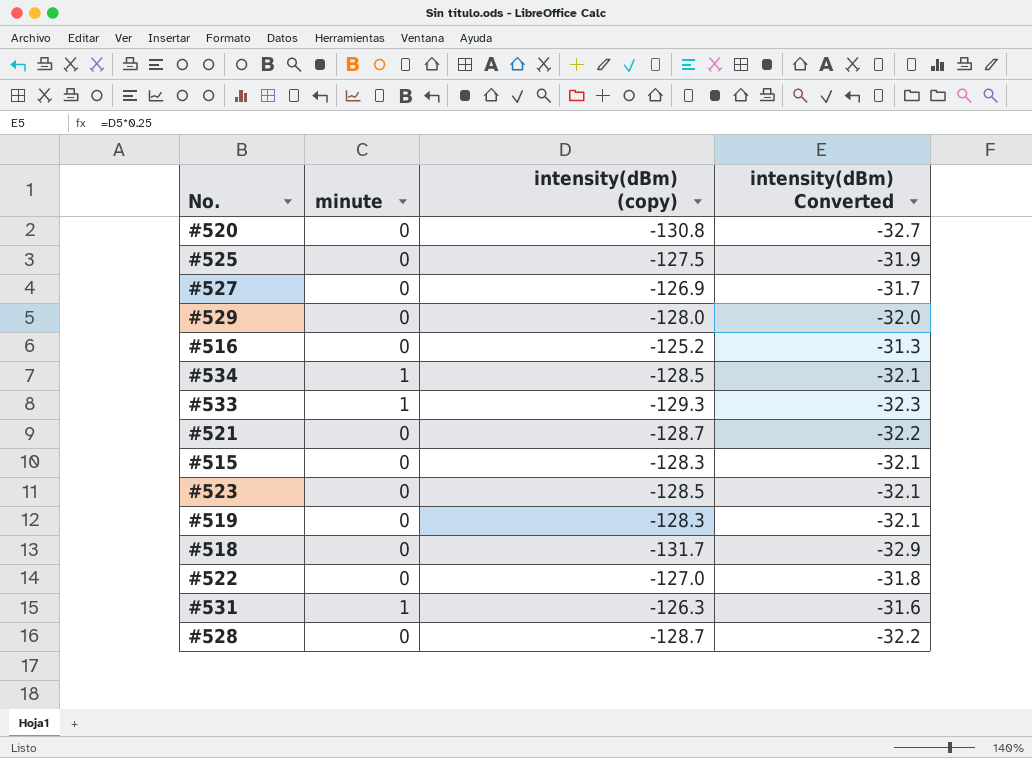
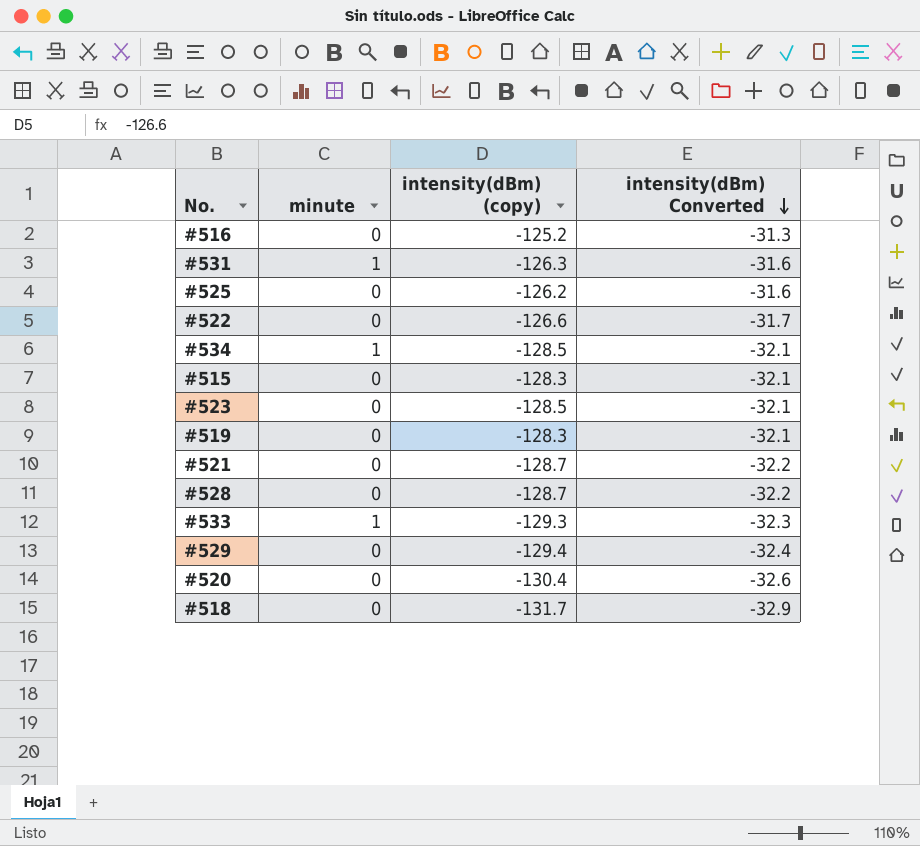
row order: none -> intensity(dBm) Converted descending
row #527: 0 | -126.9 | -31.7 -> none
#525 | intensity(dBm) (copy): -127.5 -> -126.2
#525 | intensity(dBm) Converted: -31.9 -> -31.6
#522 | intensity(dBm) (copy): -127.0 -> -126.6
#522 | intensity(dBm) Converted: -31.8 -> -31.7
#529 | intensity(dBm) (copy): -128.0 -> -129.4
#529 | intensity(dBm) Converted: -32.0 -> -32.4
#520 | intensity(dBm) (copy): -130.8 -> -130.4
#520 | intensity(dBm) Converted: -32.7 -> -32.6

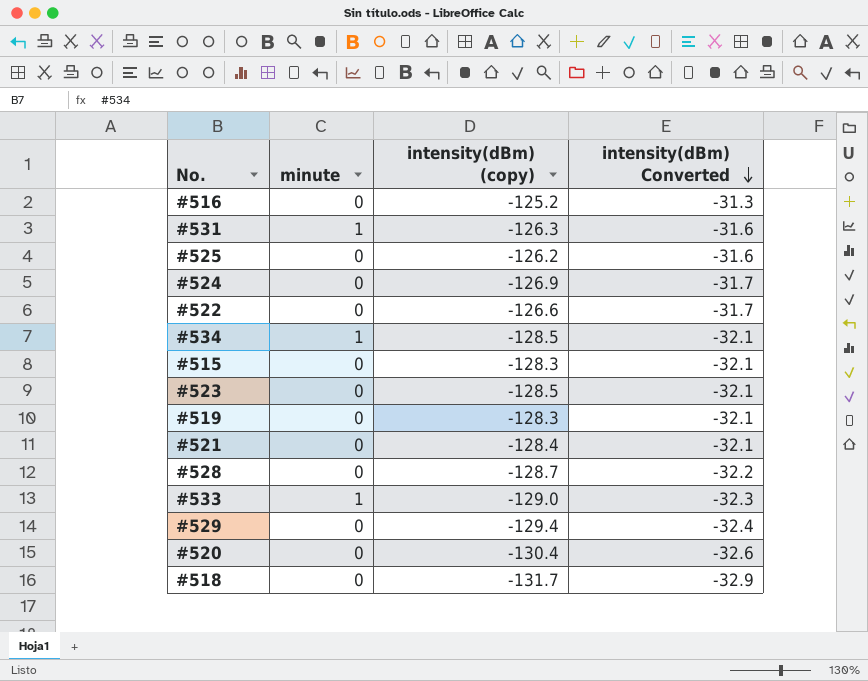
row #524: none -> 0 | -126.9 | -31.7
#521 | intensity(dBm) (copy): -128.7 -> -128.4
#521 | intensity(dBm) Converted: -32.2 -> -32.1
#533 | intensity(dBm) (copy): -129.3 -> -129.0

